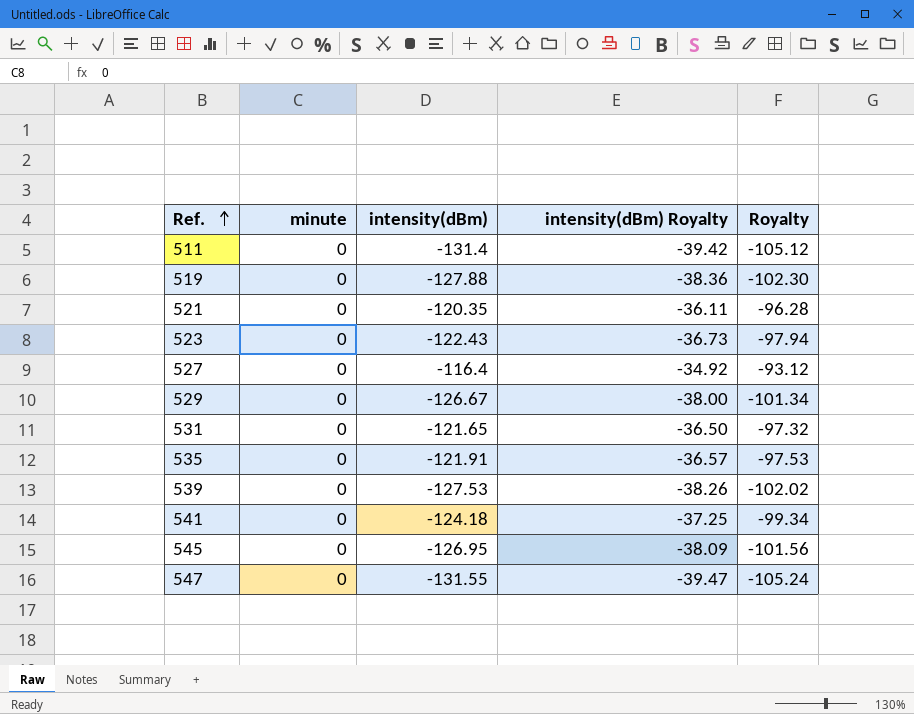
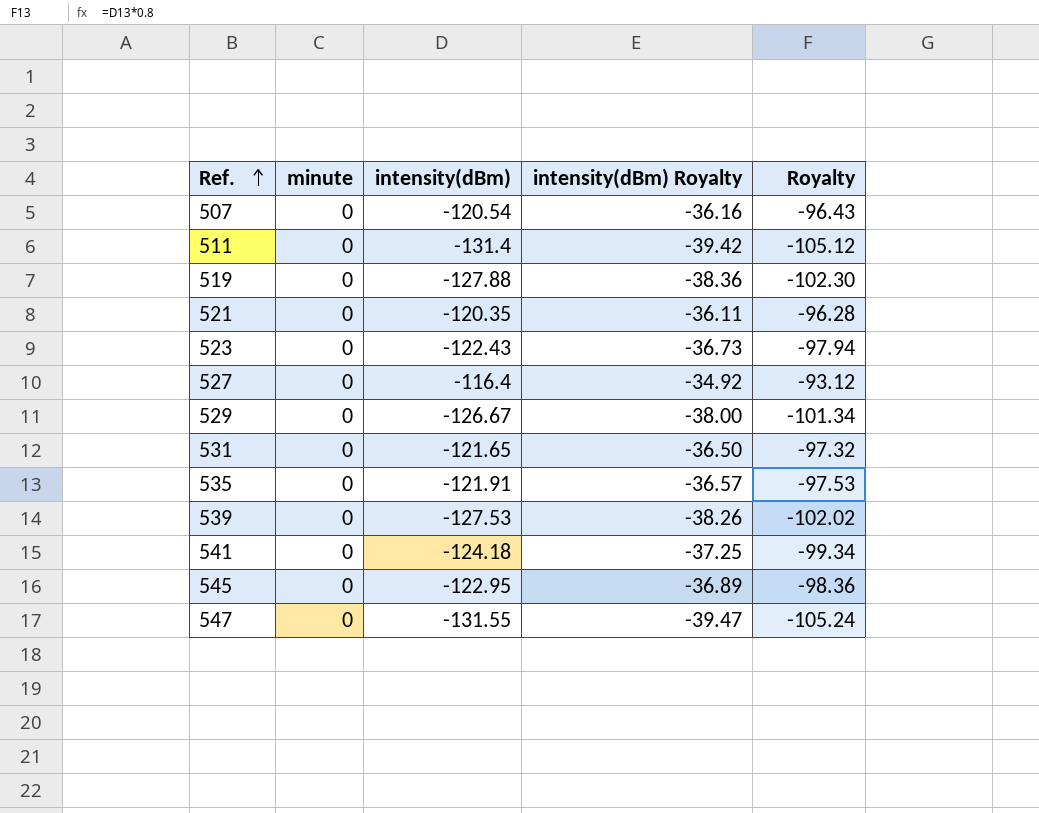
row 507: none -> 0 | -120.54 | -36.16 | -96.43
545 | intensity(dBm): -126.95 -> -122.95
545 | intensity(dBm) Royalty: -38.09 -> -36.89
545 | Royalty: -101.56 -> -98.36

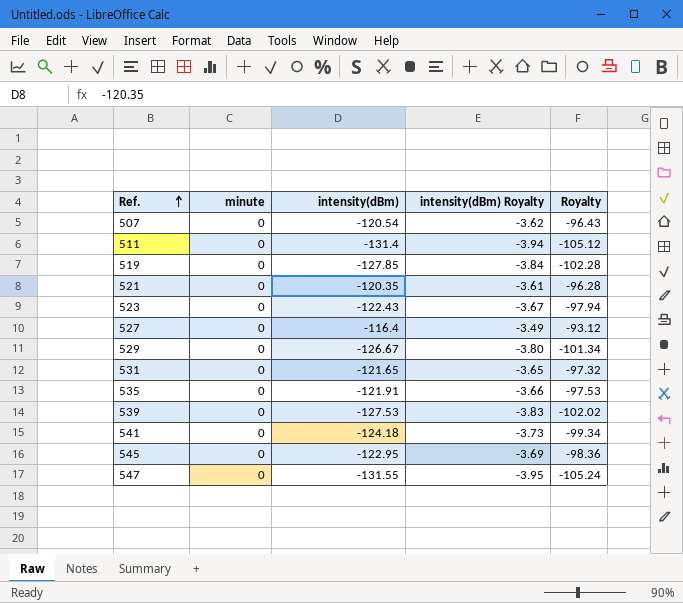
column intensity(dBm) Royalty | formula: [intensity(dBm)] * 0.3 -> [intensity(dBm)] * 0.03
519 | intensity(dBm): -127.88 -> -127.85
519 | Royalty: -102.30 -> -102.28

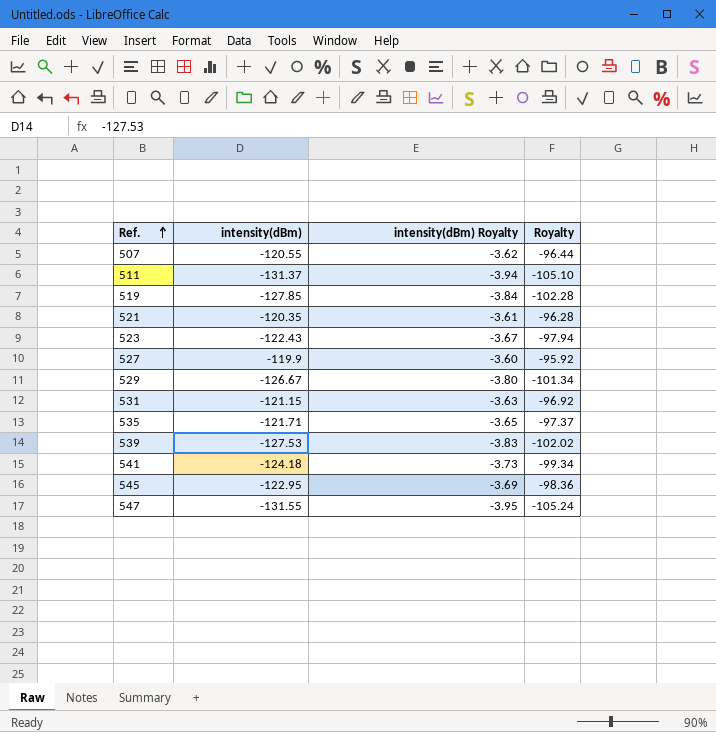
column minute | position: 2 -> none
507 | intensity(dBm): -120.54 -> -120.55
507 | Royalty: -96.43 -> -96.44
511 | intensity(dBm): -131.4 -> -131.37
511 | Royalty: -105.12 -> -105.10
527 | intensity(dBm): -116.4 -> -119.9
527 | intensity(dBm) Royalty: -3.49 -> -3.60
527 | Royalty: -93.12 -> -95.92
531 | intensity(dBm): -121.65 -> -121.15
531 | intensity(dBm) Royalty: -3.65 -> -3.63
531 | Royalty: -97.32 -> -96.92
535 | intensity(dBm): -121.91 -> -121.71
535 | intensity(dBm) Royalty: -3.66 -> -3.65
535 | Royalty: -97.53 -> -97.37

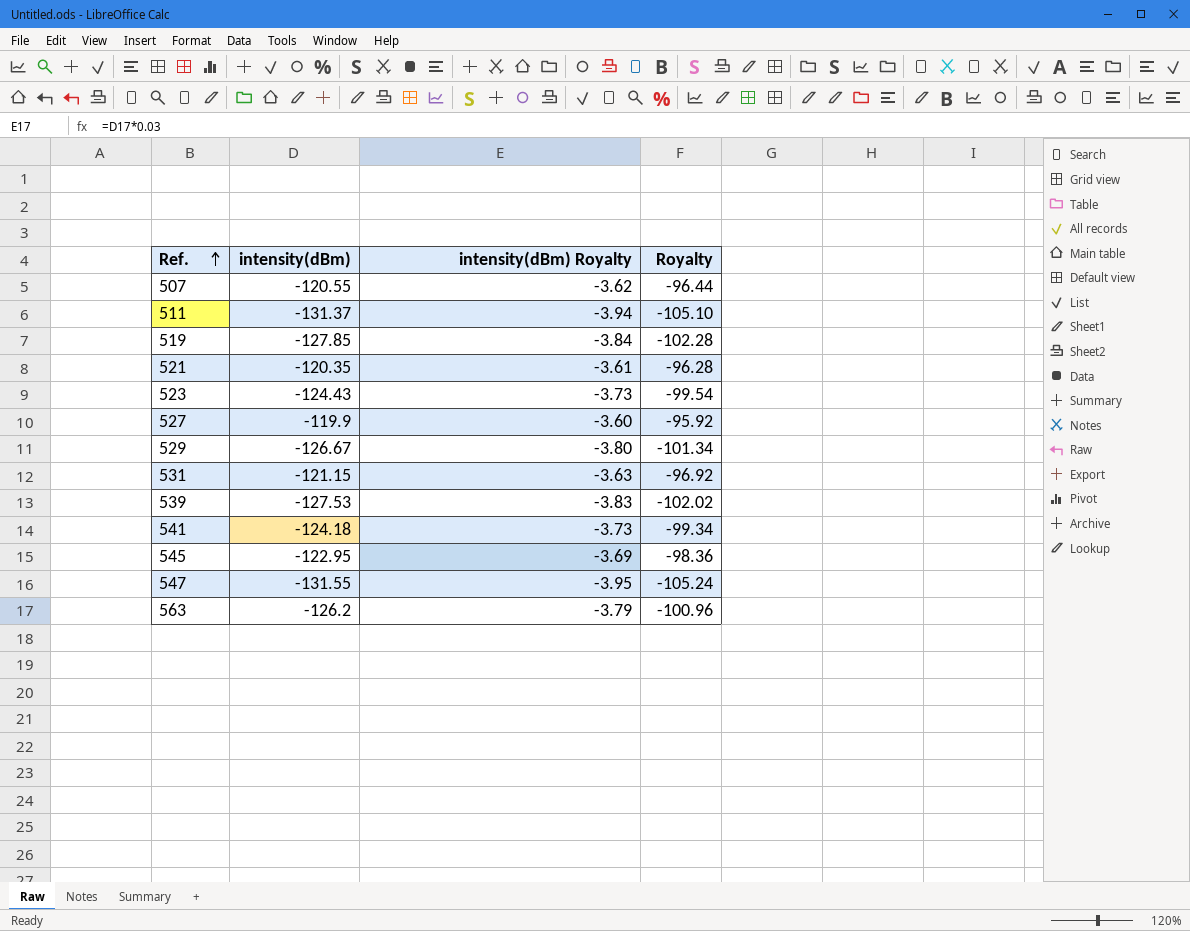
row 535: -121.71 | -3.65 | -97.37 -> none
523 | intensity(dBm): -122.43 -> -124.43
523 | intensity(dBm) Royalty: -3.67 -> -3.73
523 | Royalty: -97.94 -> -99.54
row 563: none -> -126.2 | -3.79 | -100.96

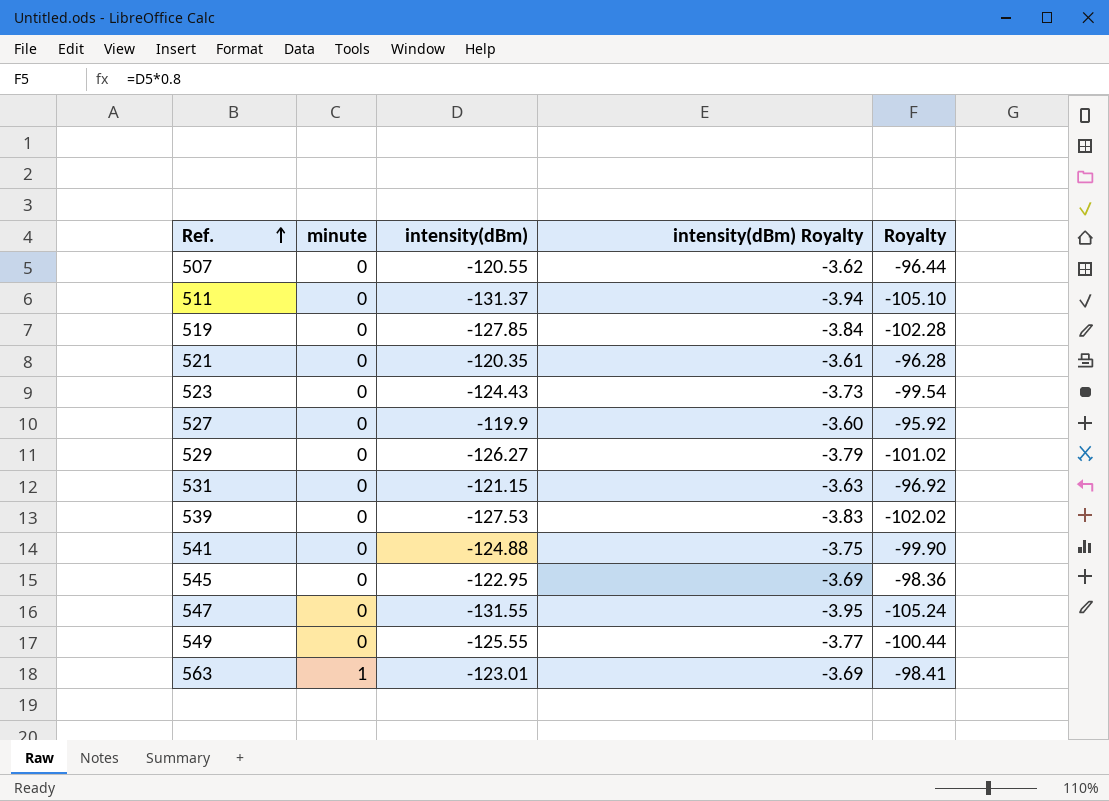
column minute | position: none -> 2
529 | intensity(dBm): -126.67 -> -126.27
529 | intensity(dBm) Royalty: -3.80 -> -3.79
529 | Royalty: -101.34 -> -101.02
541 | intensity(dBm): -124.18 -> -124.88
541 | intensity(dBm) Royalty: -3.73 -> -3.75
541 | Royalty: -99.34 -> -99.90
row 549: none -> 0 | -125.55 | -3.77 | -100.44
563 | intensity(dBm): -126.2 -> -123.01
563 | intensity(dBm) Royalty: -3.79 -> -3.69
563 | Royalty: -100.96 -> -98.41

